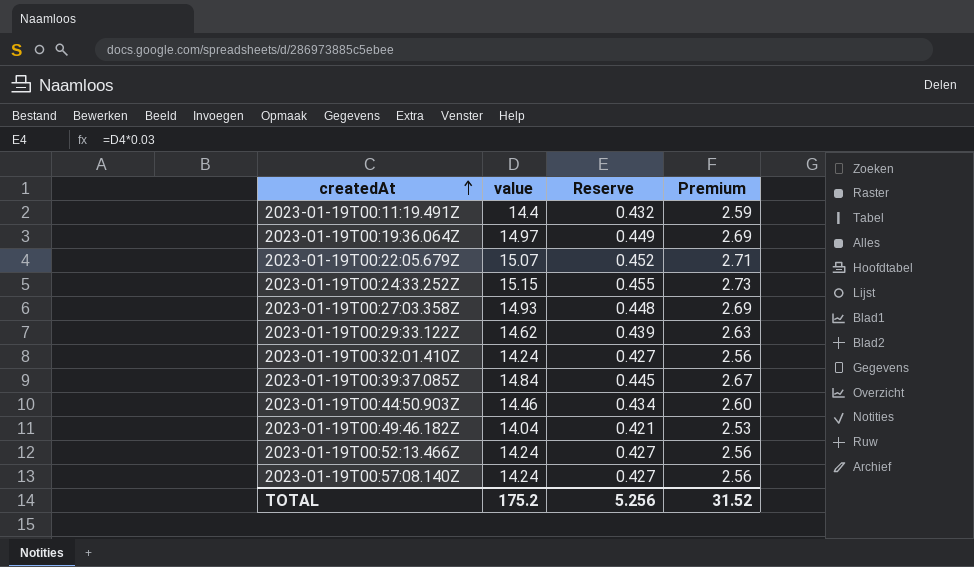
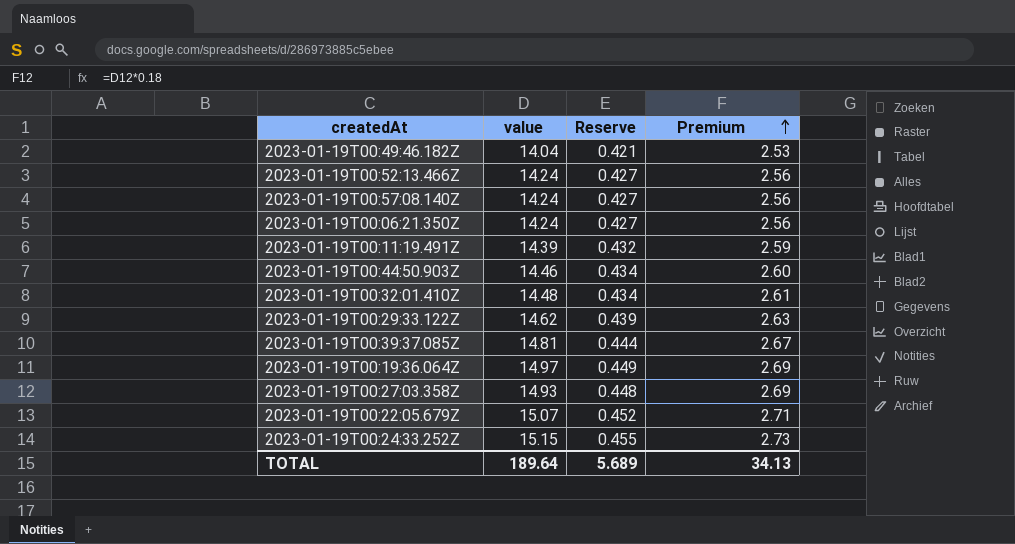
row order: createdAt ascending -> Premium ascending
row 2023-01-19T00:06:21.350Z: none -> 14.24 | 0.427 | 2.56
2023-01-19T00:11:19.491Z | value: 14.4 -> 14.39
2023-01-19T00:32:01.410Z | value: 14.24 -> 14.48
2023-01-19T00:32:01.410Z | Reserve: 0.427 -> 0.434
2023-01-19T00:32:01.410Z | Premium: 2.56 -> 2.61
2023-01-19T00:39:37.085Z | value: 14.84 -> 14.81
2023-01-19T00:39:37.085Z | Reserve: 0.445 -> 0.444
TOTAL | value: 175.2 -> 189.64
TOTAL | Reserve: 5.256 -> 5.689
TOTAL | Premium: 31.52 -> 34.13

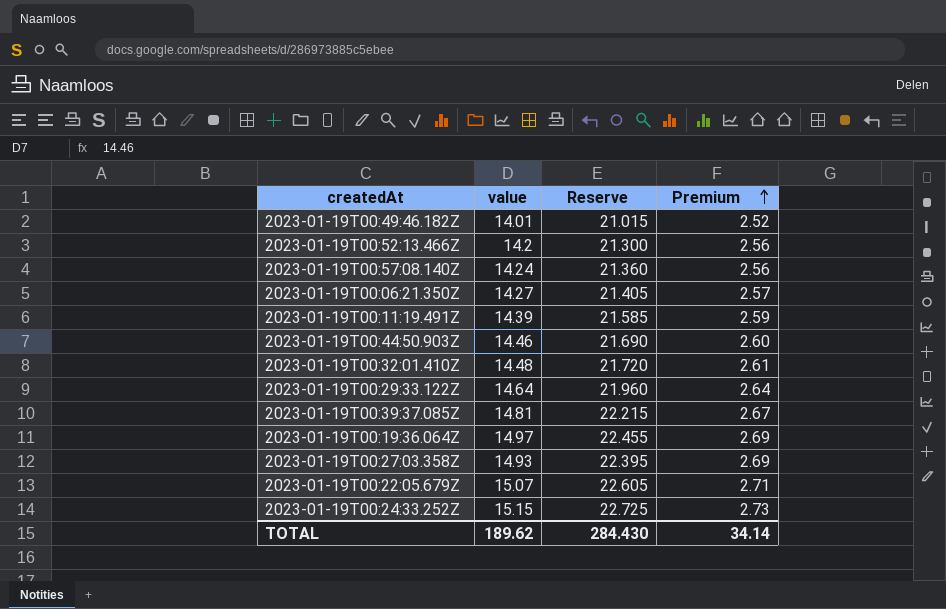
column Reserve | formula: [value] * 0.03 -> [value] * 1.5
2023-01-19T00:49:46.182Z | value: 14.04 -> 14.01
2023-01-19T00:49:46.182Z | Premium: 2.53 -> 2.52
2023-01-19T00:52:13.466Z | value: 14.24 -> 14.2
2023-01-19T00:06:21.350Z | value: 14.24 -> 14.27
2023-01-19T00:06:21.350Z | Premium: 2.56 -> 2.57
2023-01-19T00:29:33.122Z | value: 14.62 -> 14.64
2023-01-19T00:29:33.122Z | Premium: 2.63 -> 2.64
TOTAL | value: 189.64 -> 189.62
TOTAL | Reserve: 5.689 -> 284.430
TOTAL | Premium: 34.13 -> 34.14

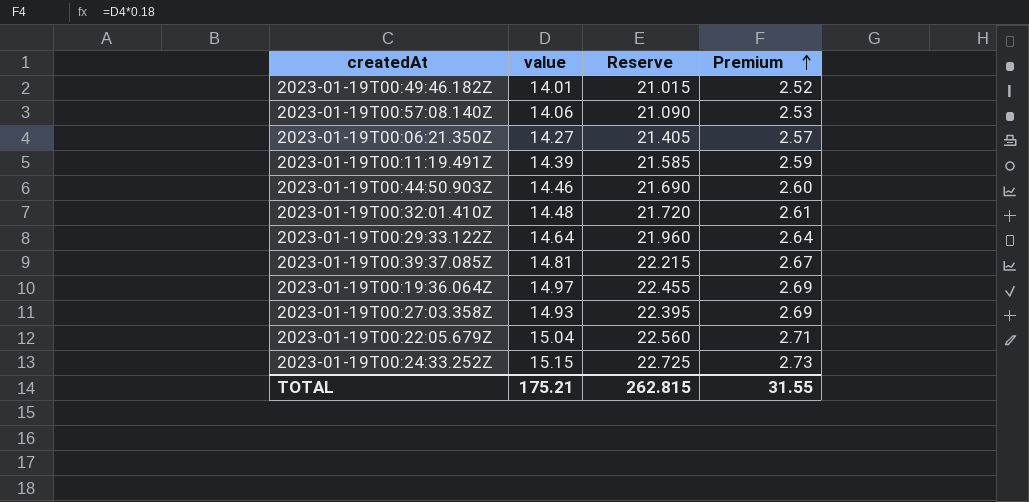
row 2023-01-19T00:52:13.466Z: 14.2 | 21.300 | 2.56 -> none
2023-01-19T00:57:08.140Z | value: 14.24 -> 14.06
2023-01-19T00:57:08.140Z | Reserve: 21.360 -> 21.090
2023-01-19T00:57:08.140Z | Premium: 2.56 -> 2.53
2023-01-19T00:22:05.679Z | value: 15.07 -> 15.04
2023-01-19T00:22:05.679Z | Reserve: 22.605 -> 22.560
TOTAL | value: 189.62 -> 175.21
TOTAL | Reserve: 284.430 -> 262.815
TOTAL | Premium: 34.14 -> 31.55

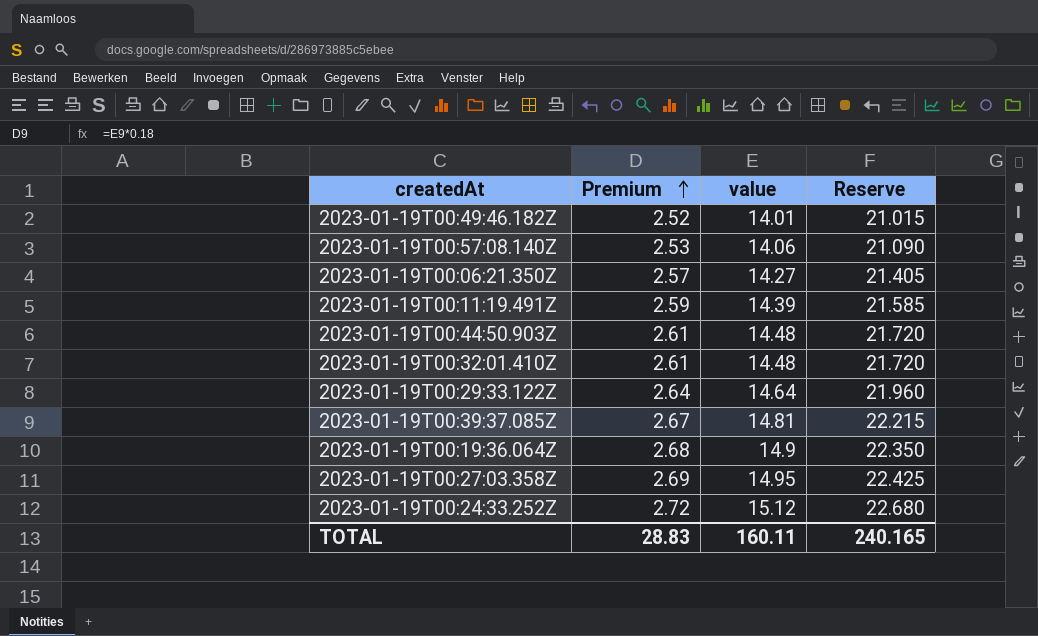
column Premium | position: 4 -> 2
row 2023-01-19T00:22:05.679Z: 15.04 | 22.560 | 2.71 -> none
2023-01-19T00:44:50.903Z | Premium: 2.60 -> 2.61
2023-01-19T00:44:50.903Z | value: 14.46 -> 14.48
2023-01-19T00:44:50.903Z | Reserve: 21.690 -> 21.720
2023-01-19T00:19:36.064Z | Premium: 2.69 -> 2.68
2023-01-19T00:19:36.064Z | value: 14.97 -> 14.9
2023-01-19T00:19:36.064Z | Reserve: 22.455 -> 22.350
2023-01-19T00:27:03.358Z | value: 14.93 -> 14.95
2023-01-19T00:27:03.358Z | Reserve: 22.395 -> 22.425
2023-01-19T00:24:33.252Z | Premium: 2.73 -> 2.72
2023-01-19T00:24:33.252Z | value: 15.15 -> 15.12
2023-01-19T00:24:33.252Z | Reserve: 22.725 -> 22.680
TOTAL | Premium: 31.55 -> 28.83
TOTAL | value: 175.21 -> 160.11
TOTAL | Reserve: 262.815 -> 240.165

